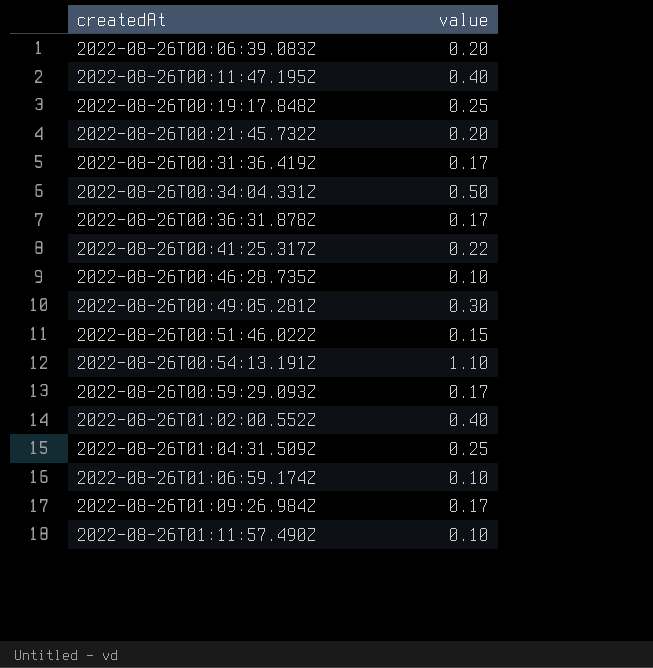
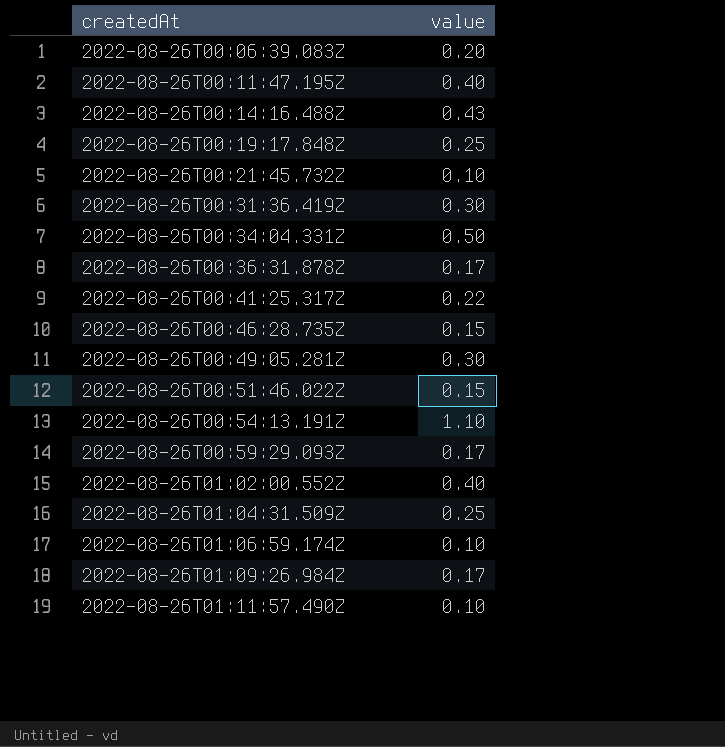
row 2022-08-26T00:14:16.488Z: none -> 0.43
2022-08-26T00:21:45.732Z | value: 0.20 -> 0.10
2022-08-26T00:31:36.419Z | value: 0.17 -> 0.30
2022-08-26T00:46:28.735Z | value: 0.10 -> 0.15

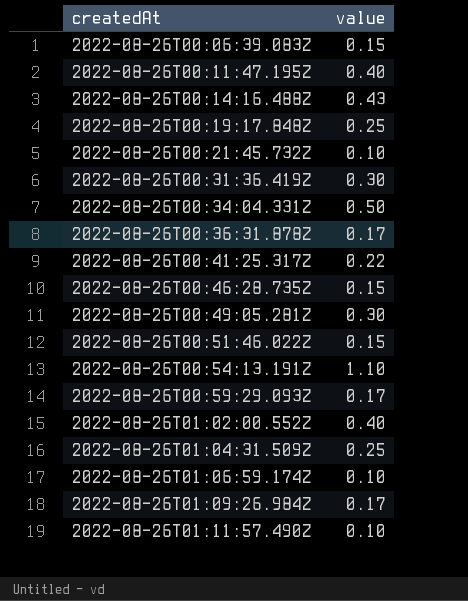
2022-08-26T00:06:39.083Z | value: 0.20 -> 0.15

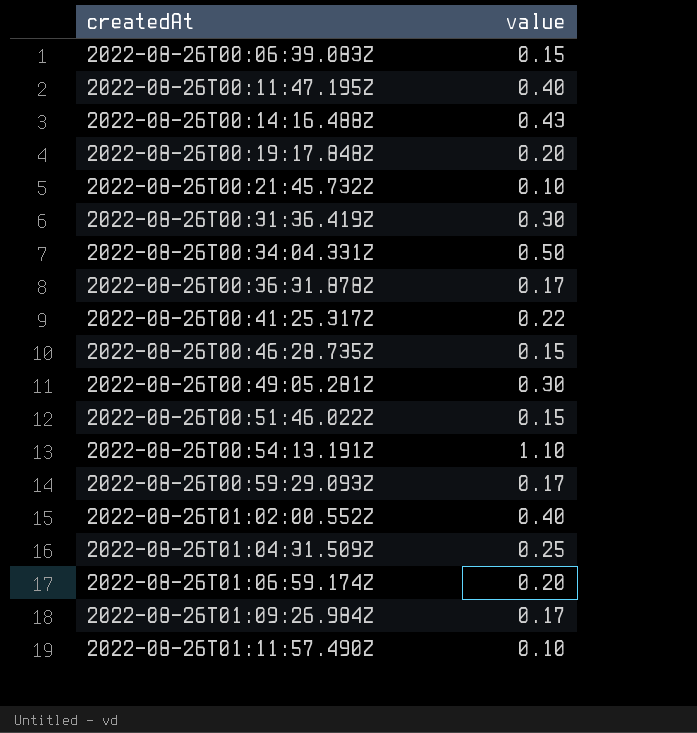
2022-08-26T00:19:17.848Z | value: 0.25 -> 0.20
2022-08-26T01:06:59.174Z | value: 0.10 -> 0.20

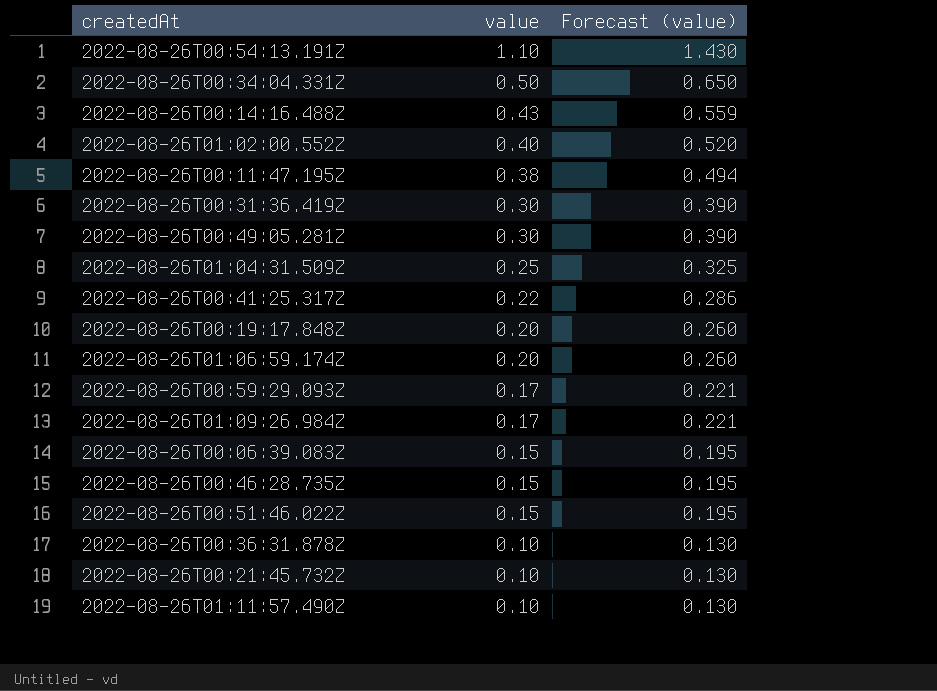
row order: createdAt ascending -> value descending
column Forecast (value) | formula: none -> [value] * 1.3
2022-08-26T00:11:47.195Z | value: 0.40 -> 0.38
2022-08-26T00:36:31.878Z | value: 0.17 -> 0.10

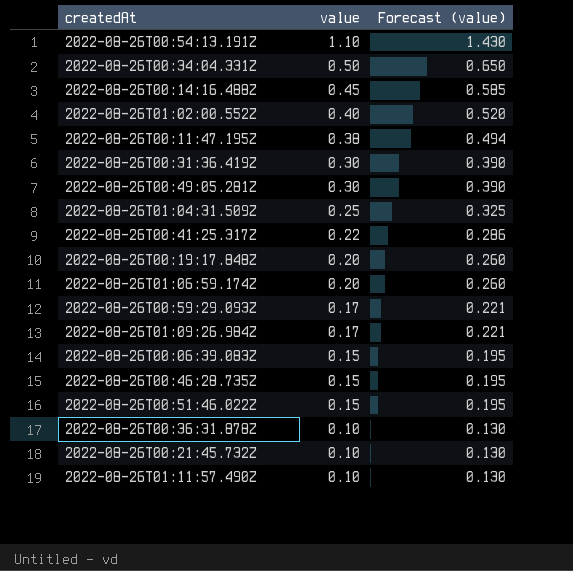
2022-08-26T00:14:16.488Z | value: 0.43 -> 0.45
2022-08-26T00:14:16.488Z | Forecast (value): 0.559 -> 0.585

